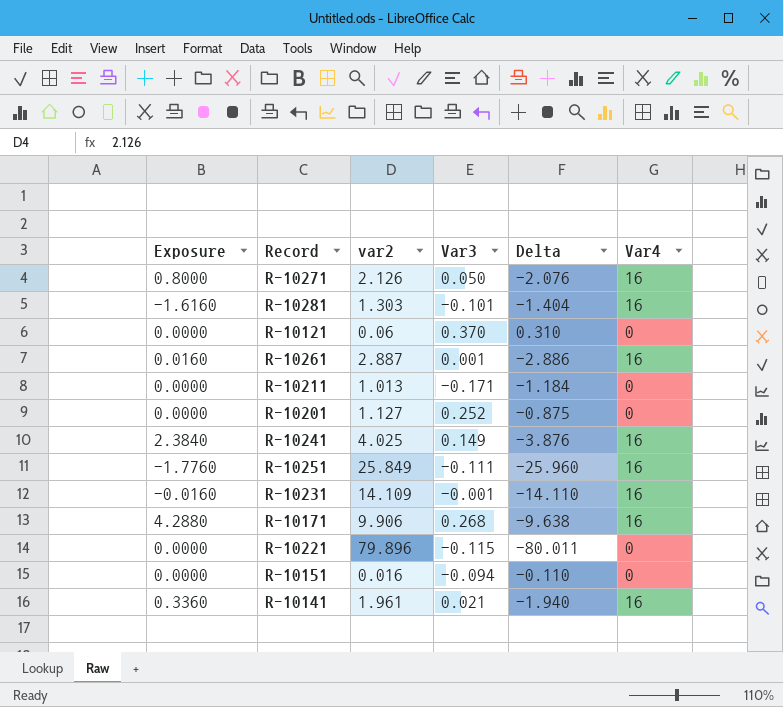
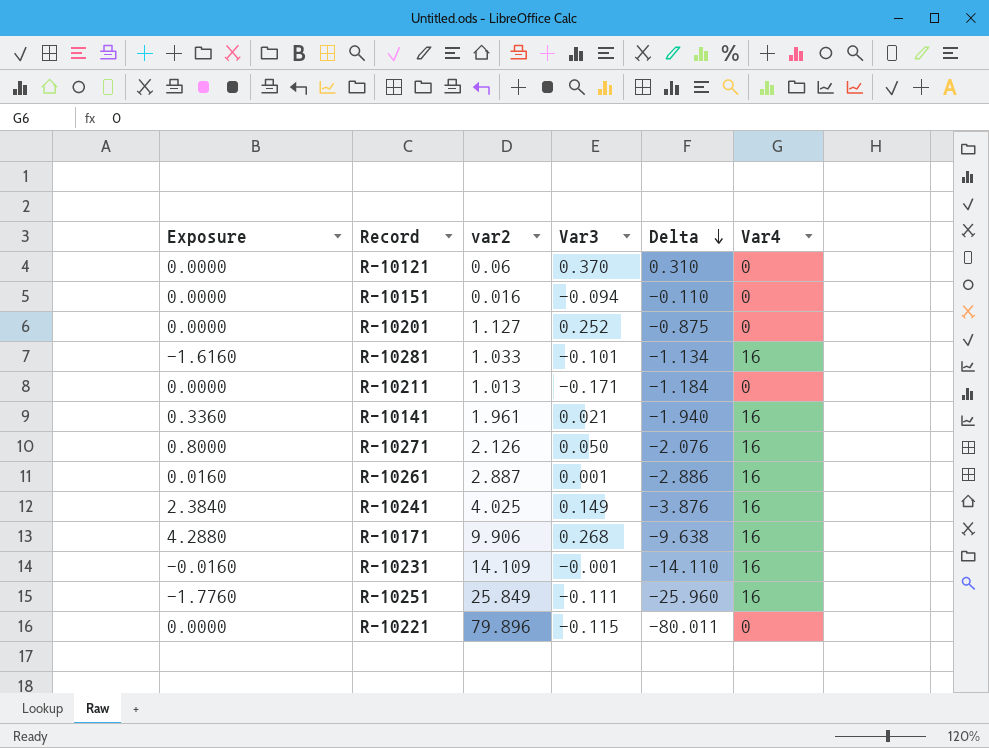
row order: none -> Delta descending
R-10281 | var2: 1.303 -> 1.033
R-10281 | Delta: -1.404 -> -1.134

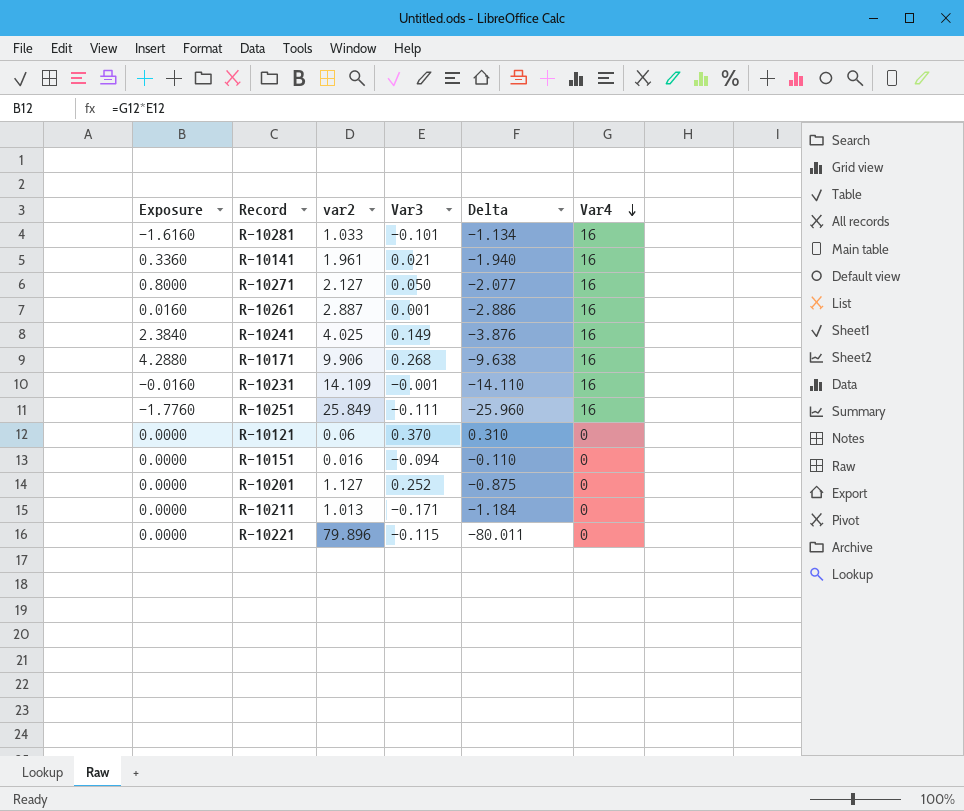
row order: Delta descending -> Var4 descending
R-10271 | var2: 2.126 -> 2.127
R-10271 | Delta: -2.076 -> -2.077

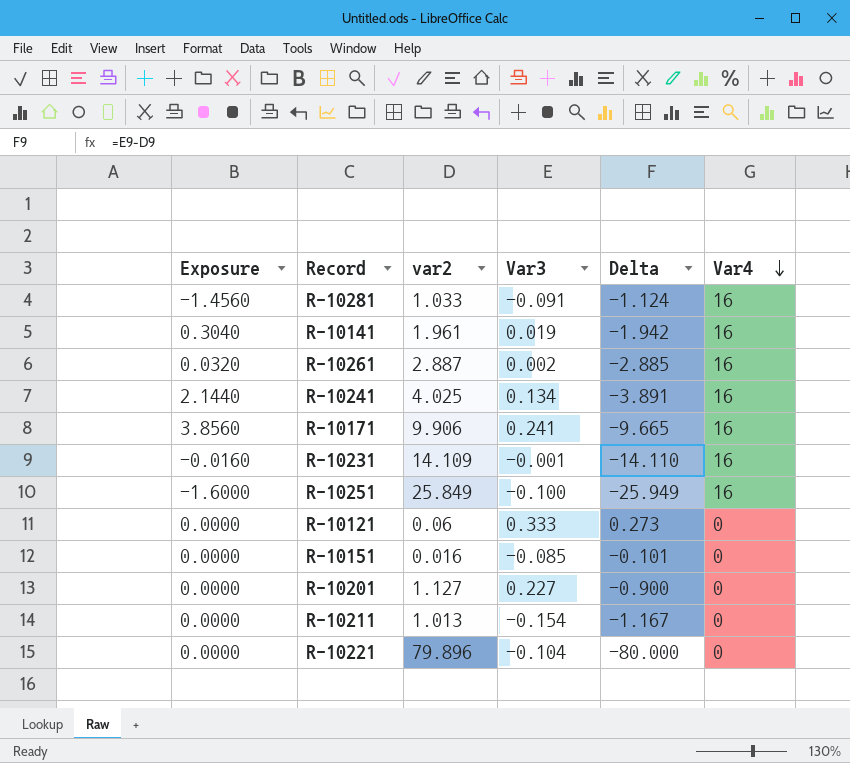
row R-10271: 0.8000 | 2.127 | 0.050 | -2.077 | 16 -> none
R-10281 | Exposure: -1.6160 -> -1.4560
R-10281 | Var3: -0.101 -> -0.091
R-10281 | Delta: -1.134 -> -1.124
R-10141 | Exposure: 0.3360 -> 0.3040
R-10141 | Var3: 0.021 -> 0.019
R-10141 | Delta: -1.940 -> -1.942
R-10261 | Exposure: 0.0160 -> 0.0320
R-10261 | Var3: 0.001 -> 0.002
R-10261 | Delta: -2.886 -> -2.885
R-10241 | Exposure: 2.3840 -> 2.1440
R-10241 | Var3: 0.149 -> 0.134
R-10241 | Delta: -3.876 -> -3.891
R-10171 | Exposure: 4.2880 -> 3.8560
R-10171 | Var3: 0.268 -> 0.241
R-10171 | Delta: -9.638 -> -9.665
R-10251 | Exposure: -1.7760 -> -1.6000
R-10251 | Var3: -0.111 -> -0.100
R-10251 | Delta: -25.960 -> -25.949
R-10121 | Var3: 0.370 -> 0.333
R-10121 | Delta: 0.310 -> 0.273
R-10151 | Var3: -0.094 -> -0.085
R-10151 | Delta: -0.110 -> -0.101
R-10201 | Var3: 0.252 -> 0.227
R-10201 | Delta: -0.875 -> -0.900
R-10211 | Var3: -0.171 -> -0.154
R-10211 | Delta: -1.184 -> -1.167
R-10221 | Var3: -0.115 -> -0.104
R-10221 | Delta: -80.011 -> -80.000

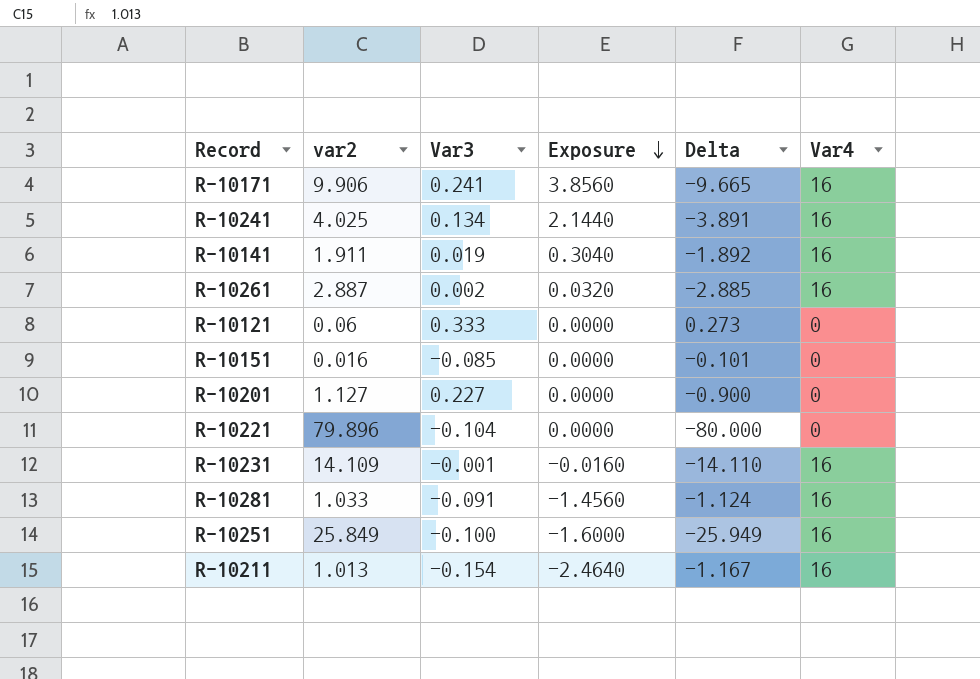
row order: Var4 descending -> Exposure descending
column Exposure | position: 1 -> 4
R-10141 | var2: 1.961 -> 1.911
R-10141 | Delta: -1.942 -> -1.892
R-10211 | Exposure: 0.0000 -> -2.4640
R-10211 | Var4: 0 -> 16

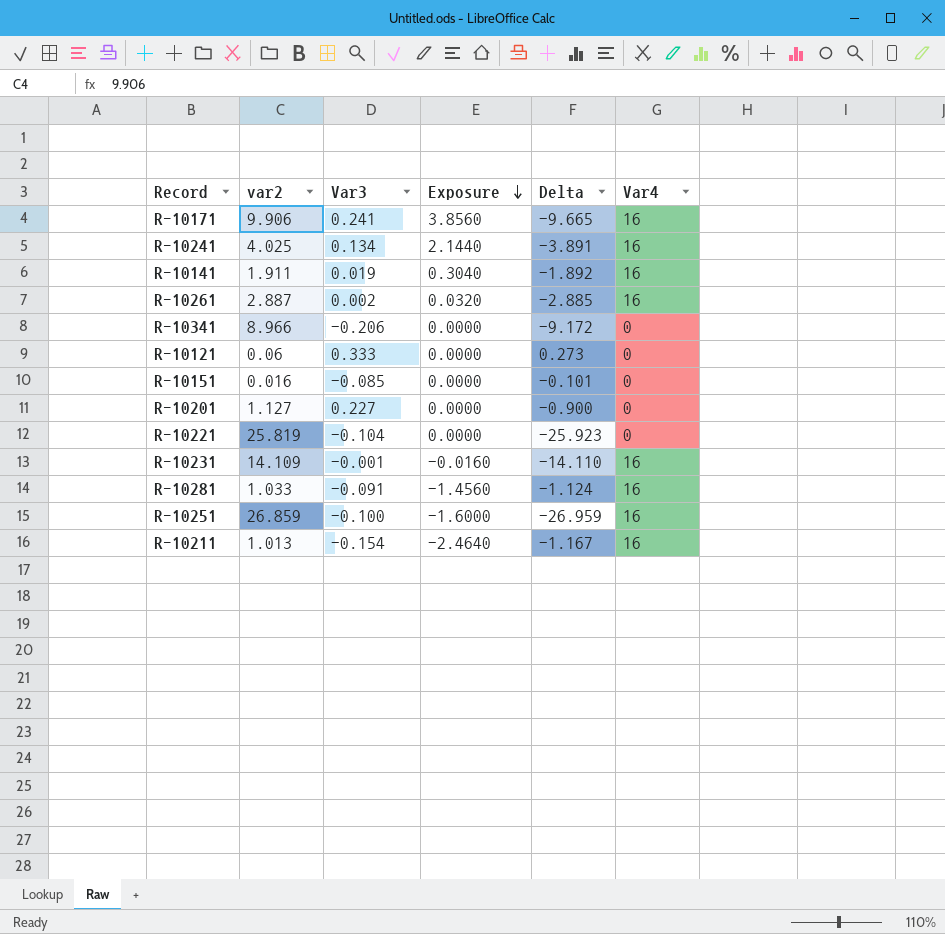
row R-10341: none -> 8.966 | -0.206 | 0.0000 | -9.172 | 0
R-10221 | var2: 79.896 -> 25.819
R-10221 | Delta: -80.000 -> -25.923
R-10251 | var2: 25.849 -> 26.859
R-10251 | Delta: -25.949 -> -26.959

